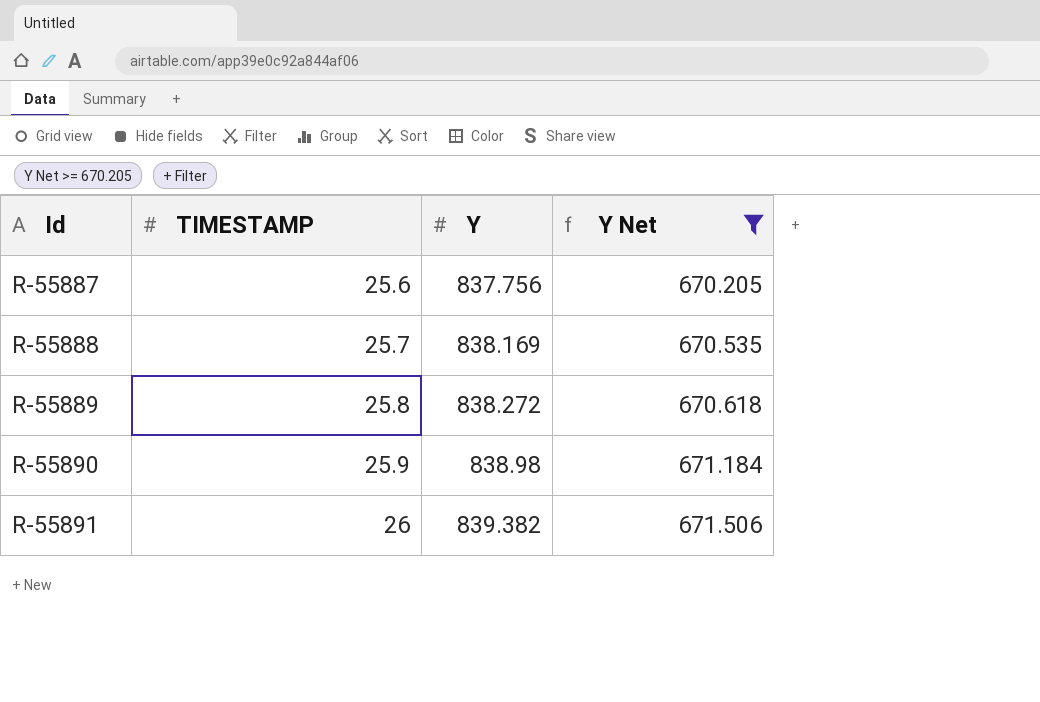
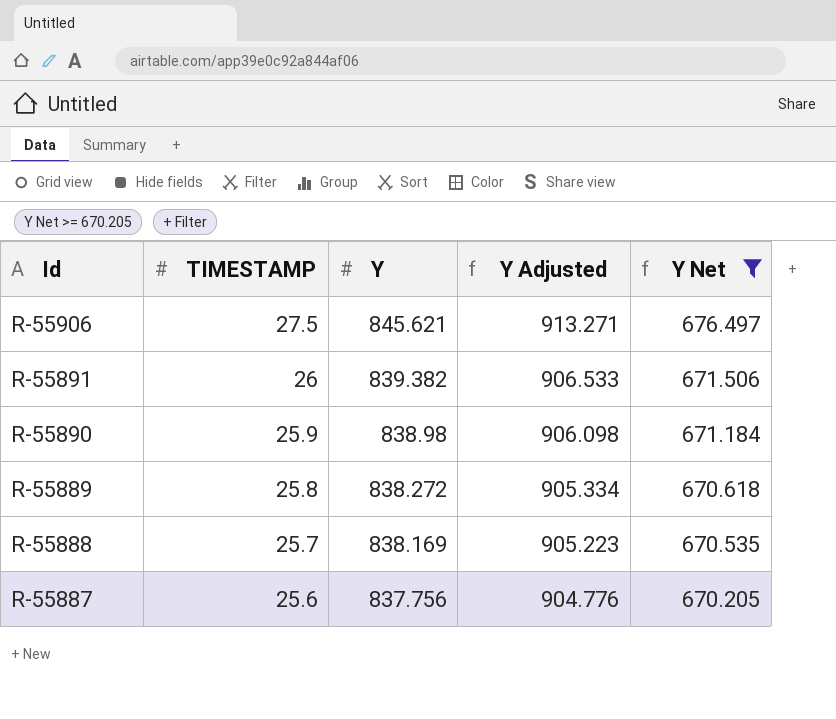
row order: Id ascending -> Id descending
column Y Adjusted | formula: none -> [Y] * 1.08
row R-55906: none -> 27.5 | 845.621 | 913.271 | 676.497

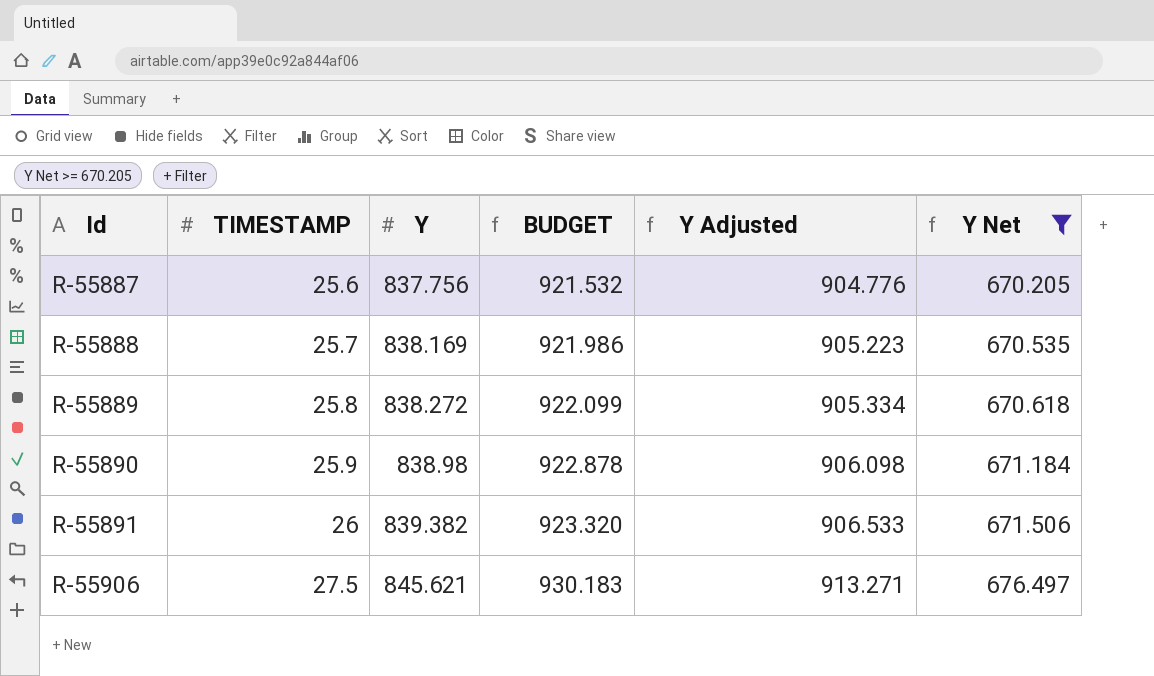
row order: Id descending -> Id ascending
column BUDGET | formula: none -> [Y] * 1.1

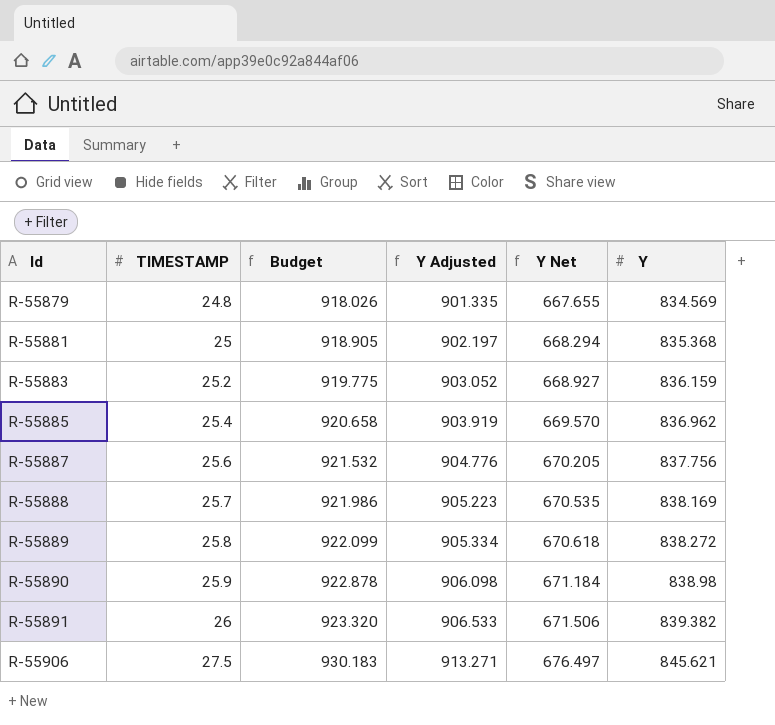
filter: Y Net >= 670.205 -> none
column name: BUDGET -> Budget
column Y | position: 3 -> 6

